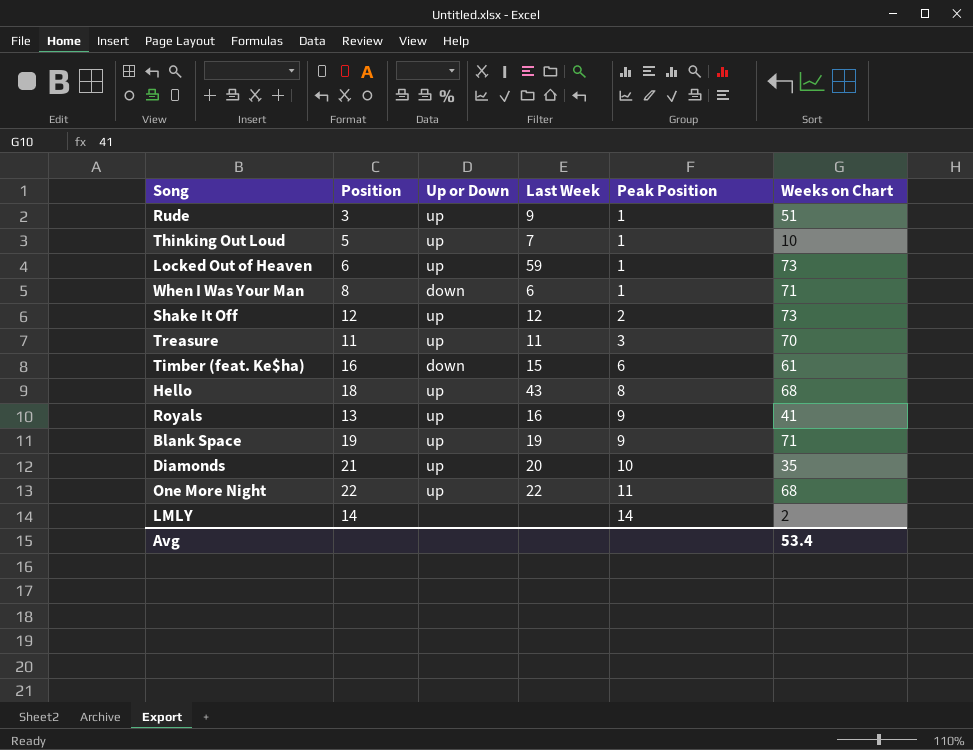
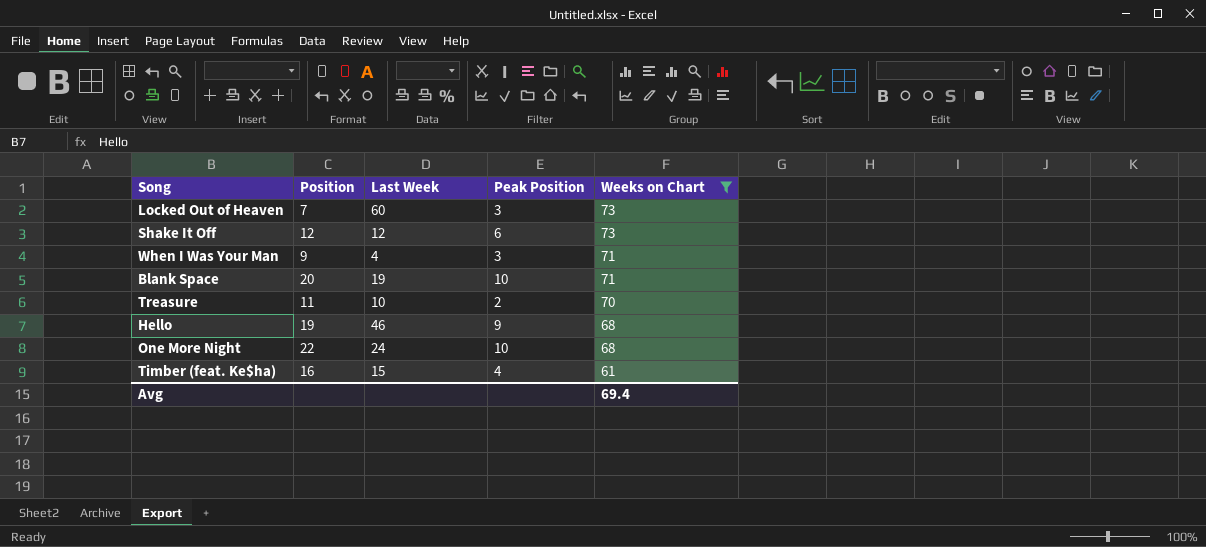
filter: none -> Weeks on Chart >= 61
row order: Peak Position ascending -> Weeks on Chart descending
column Up or Down | position: 3 -> none
Locked Out of Heaven | Position: 6 -> 7
Locked Out of Heaven | Last Week: 59 -> 60
Locked Out of Heaven | Peak Position: 1 -> 3
Shake It Off | Peak Position: 2 -> 6
When I Was Your Man | Position: 8 -> 9
When I Was Your Man | Last Week: 6 -> 4
When I Was Your Man | Peak Position: 1 -> 3
Blank Space | Position: 19 -> 20
Blank Space | Peak Position: 9 -> 10
Treasure | Last Week: 11 -> 10
Treasure | Peak Position: 3 -> 2
Hello | Position: 18 -> 19
Hello | Last Week: 43 -> 46
Hello | Peak Position: 8 -> 9
One More Night | Last Week: 22 -> 24
One More Night | Peak Position: 11 -> 10
Timber (feat. Ke$ha) | Peak Position: 6 -> 4
Avg | Weeks on Chart: 53.4 -> 69.4

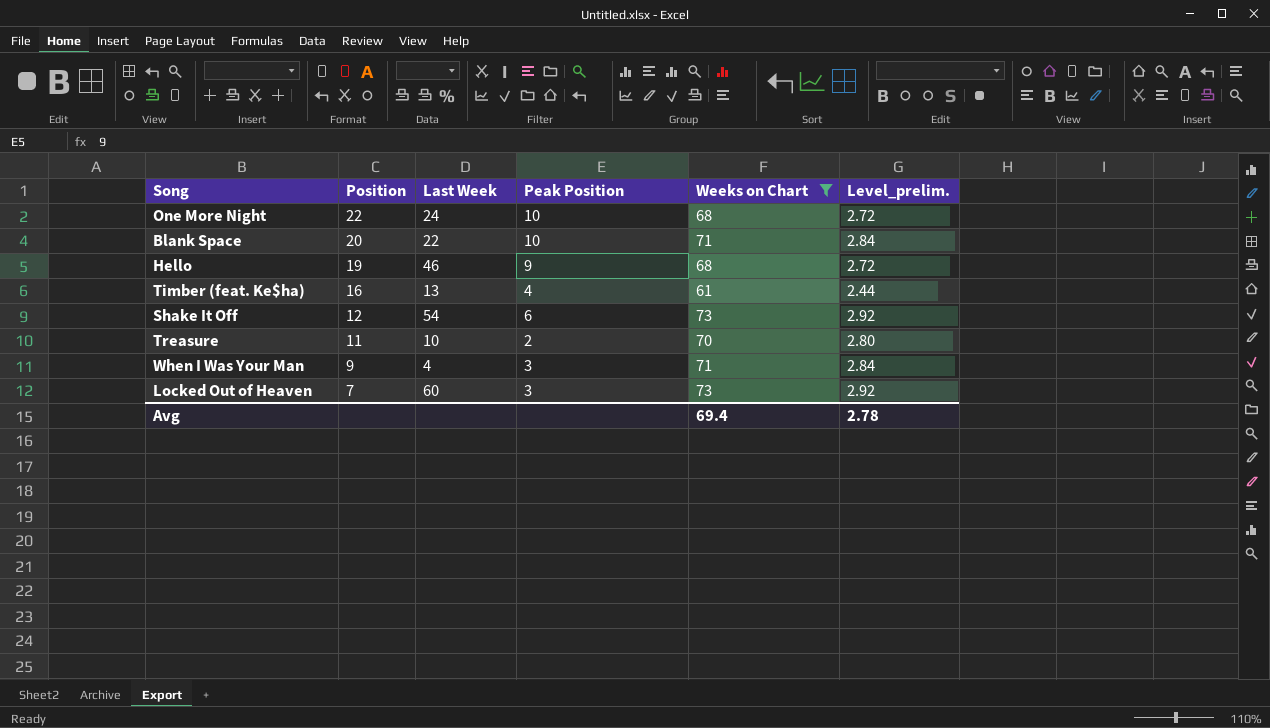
row order: Weeks on Chart descending -> Position descending
column Level_prelim. | formula: none -> [Weeks on Chart] * 0.04
Blank Space | Last Week: 19 -> 22
Timber (feat. Ke$ha) | Last Week: 15 -> 13
Shake It Off | Last Week: 12 -> 54

